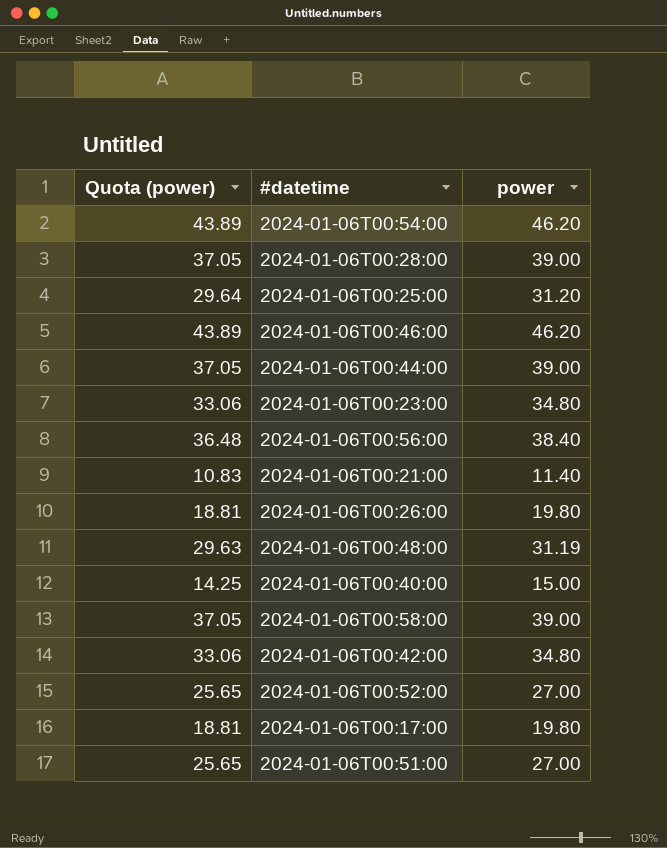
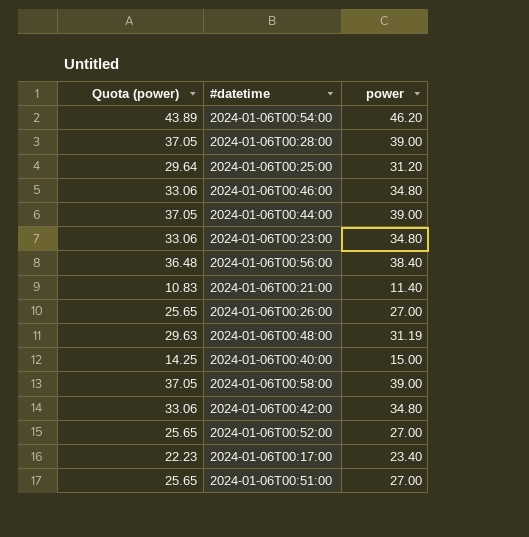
2024-01-06T00:46:00 | Quota (power): 43.89 -> 33.06
2024-01-06T00:46:00 | power: 46.20 -> 34.80
2024-01-06T00:26:00 | Quota (power): 18.81 -> 25.65
2024-01-06T00:26:00 | power: 19.80 -> 27.00
2024-01-06T00:17:00 | Quota (power): 18.81 -> 22.23
2024-01-06T00:17:00 | power: 19.80 -> 23.40

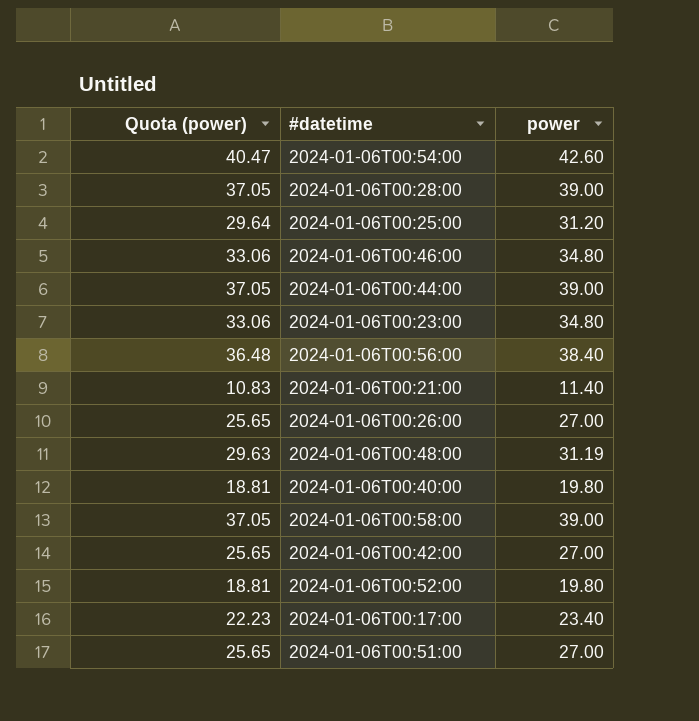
2024-01-06T00:54:00 | Quota (power): 43.89 -> 40.47
2024-01-06T00:54:00 | power: 46.20 -> 42.60
2024-01-06T00:40:00 | Quota (power): 14.25 -> 18.81
2024-01-06T00:40:00 | power: 15.00 -> 19.80
2024-01-06T00:42:00 | Quota (power): 33.06 -> 25.65
2024-01-06T00:42:00 | power: 34.80 -> 27.00
2024-01-06T00:52:00 | Quota (power): 25.65 -> 18.81
2024-01-06T00:52:00 | power: 27.00 -> 19.80

